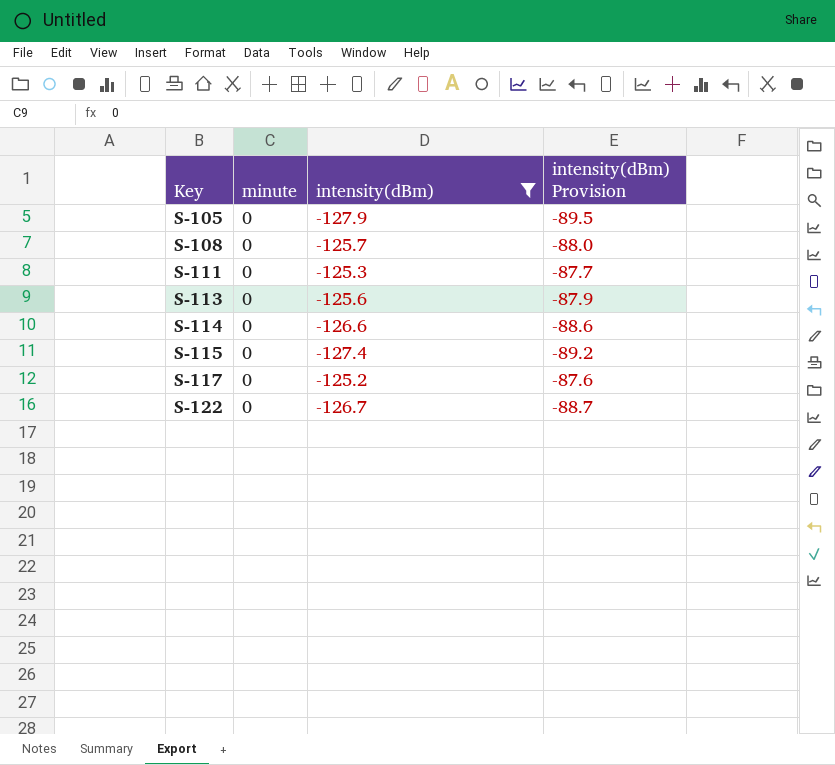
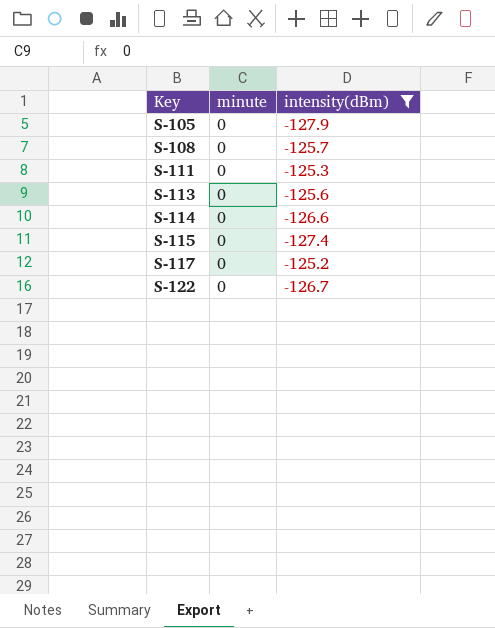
column intensity(dBm) Provision | formula: [intensity(dBm)] * 0.7 -> none

